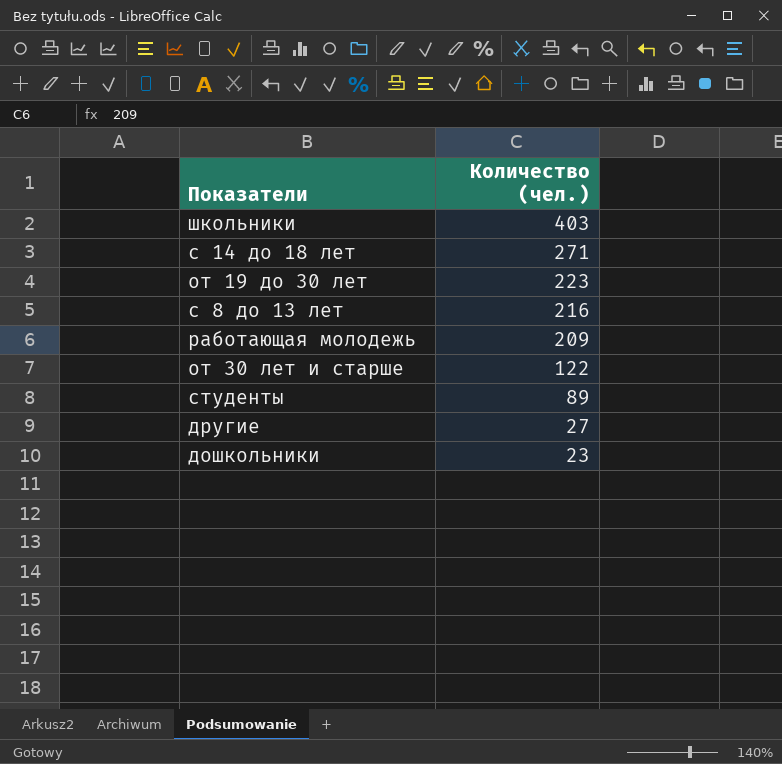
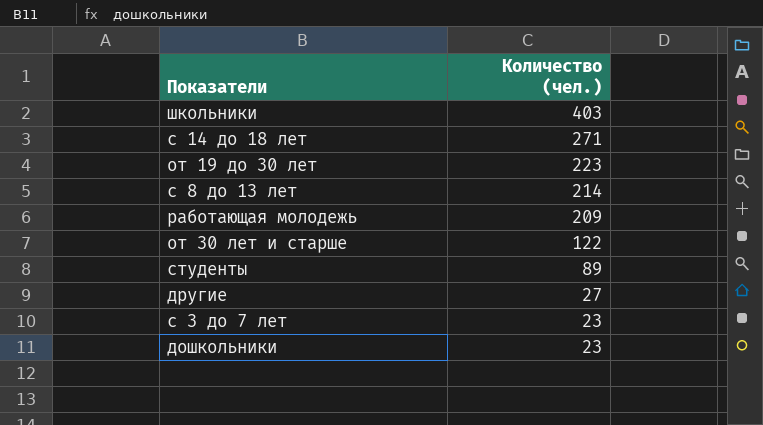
с 8 до 13 лет | Количество (чел.): 216 -> 214
row с 3 до 7 лет: none -> 23

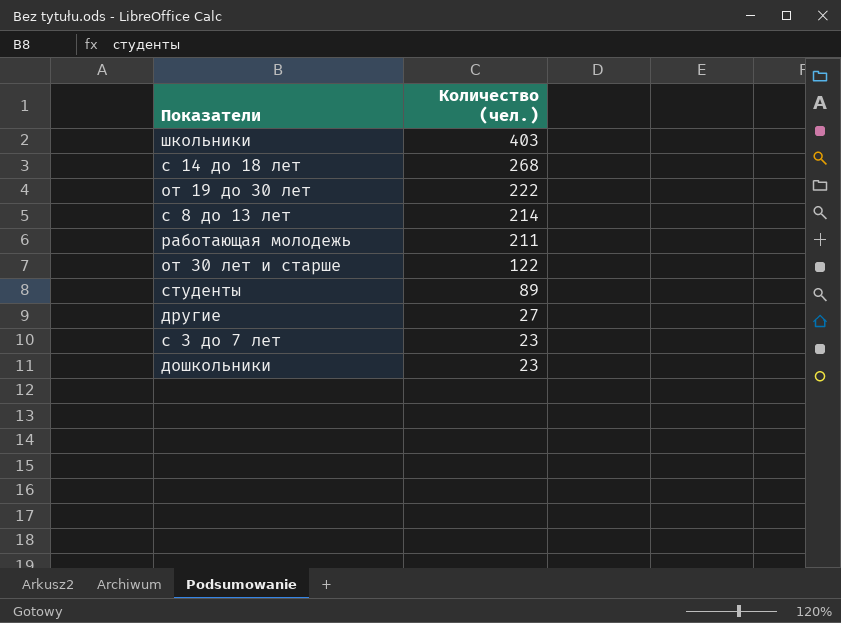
с 14 до 18 лет | Количество (чел.): 271 -> 268
от 19 до 30 лет | Количество (чел.): 223 -> 222
работающая молодежь | Количество (чел.): 209 -> 211

